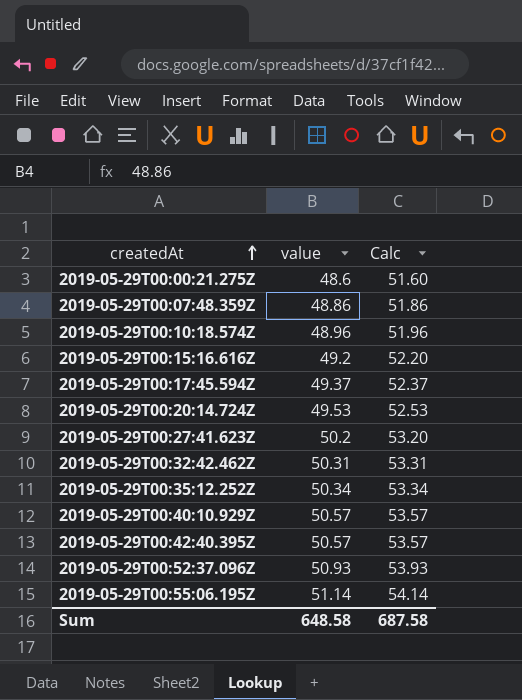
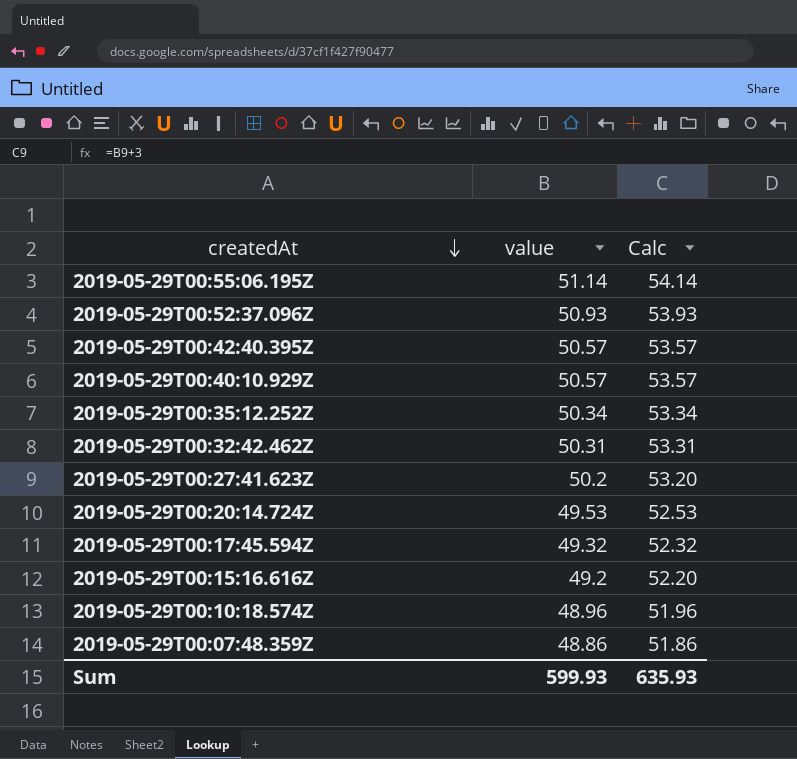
row order: createdAt ascending -> createdAt descending
row 2019-05-29T00:00:21.275Z: 48.6 | 51.60 -> none
2019-05-29T00:17:45.594Z | value: 49.37 -> 49.32
2019-05-29T00:17:45.594Z | Calc: 52.37 -> 52.32
Sum | value: 648.58 -> 599.93
Sum | Calc: 687.58 -> 635.93

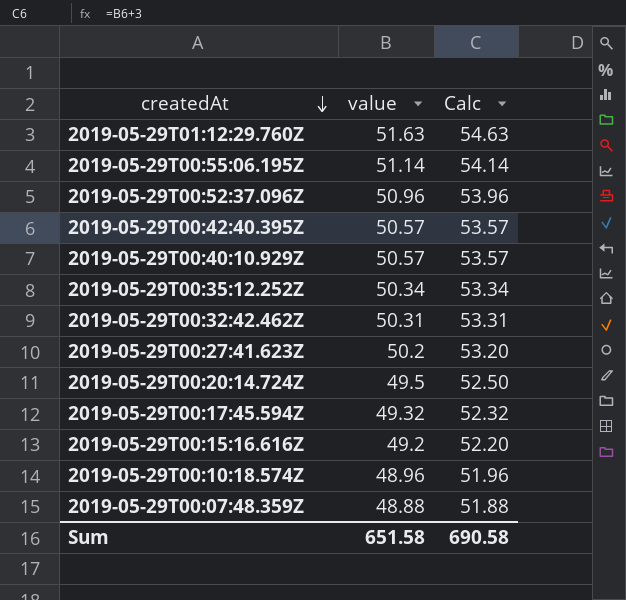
row 2019-05-29T01:12:29.760Z: none -> 51.63 | 54.63
2019-05-29T00:52:37.096Z | value: 50.93 -> 50.96
2019-05-29T00:52:37.096Z | Calc: 53.93 -> 53.96
2019-05-29T00:20:14.724Z | value: 49.53 -> 49.5
2019-05-29T00:20:14.724Z | Calc: 52.53 -> 52.50
2019-05-29T00:07:48.359Z | value: 48.86 -> 48.88
2019-05-29T00:07:48.359Z | Calc: 51.86 -> 51.88
Sum | value: 599.93 -> 651.58
Sum | Calc: 635.93 -> 690.58

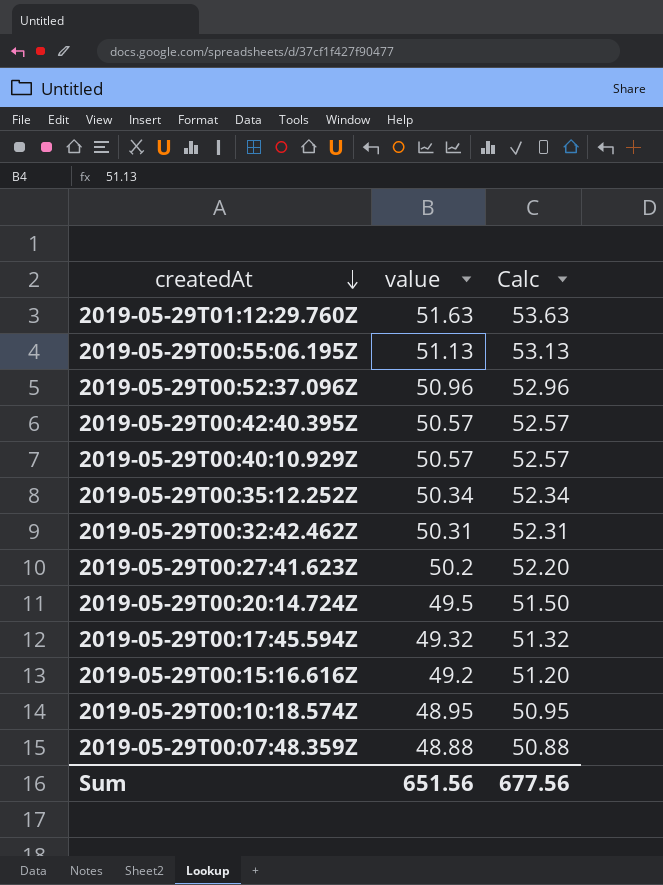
column Calc | formula: [value] + 3 -> [value] + 2
2019-05-29T00:55:06.195Z | value: 51.14 -> 51.13
2019-05-29T00:10:18.574Z | value: 48.96 -> 48.95
Sum | value: 651.58 -> 651.56
Sum | Calc: 690.58 -> 677.56

